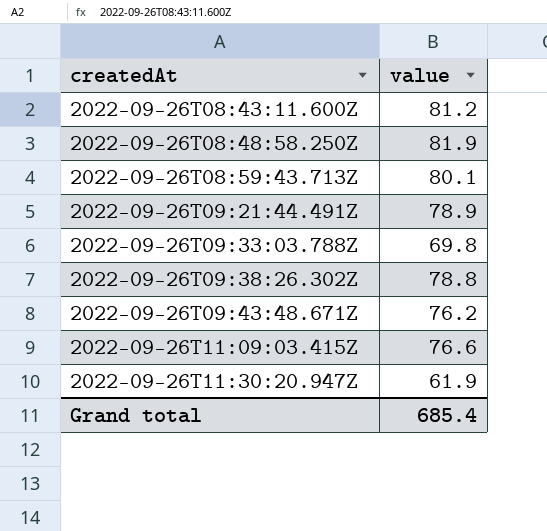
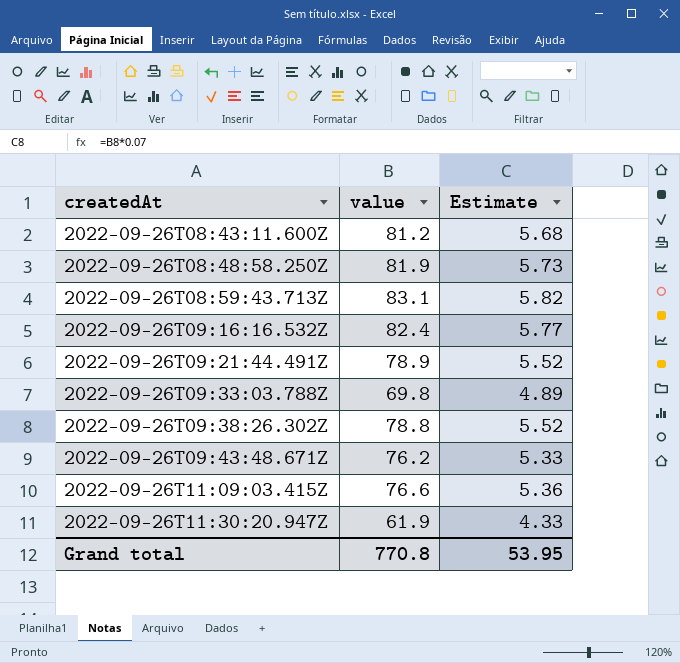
column Estimate | formula: none -> [value] * 0.07
2022-09-26T08:59:43.713Z | value: 80.1 -> 83.1
row 2022-09-26T09:16:16.532Z: none -> 82.4 | 5.77
Grand total | value: 685.4 -> 770.8

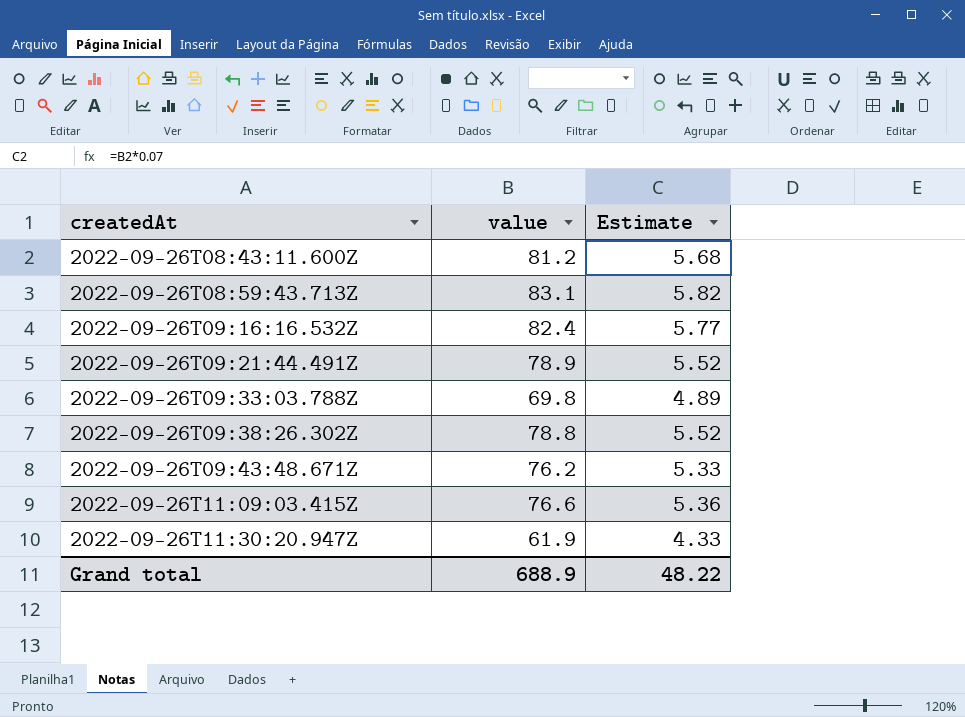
row 2022-09-26T08:48:58.250Z: 81.9 | 5.73 -> none
Grand total | value: 770.8 -> 688.9
Grand total | Estimate: 53.95 -> 48.22

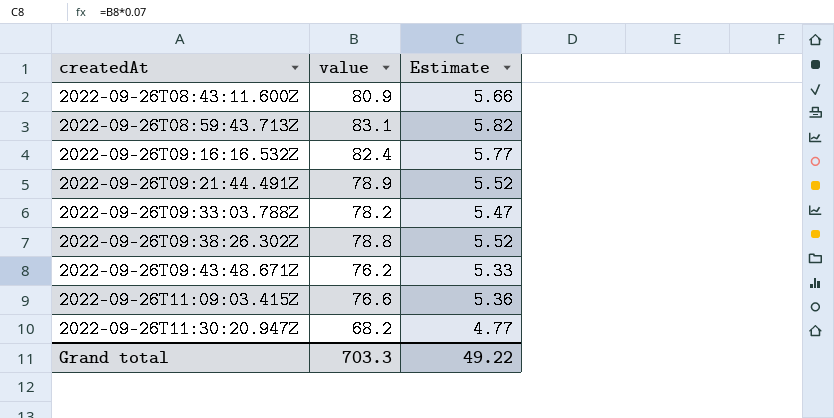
2022-09-26T08:43:11.600Z | value: 81.2 -> 80.9
2022-09-26T08:43:11.600Z | Estimate: 5.68 -> 5.66
2022-09-26T09:33:03.788Z | value: 69.8 -> 78.2
2022-09-26T09:33:03.788Z | Estimate: 4.89 -> 5.47
2022-09-26T11:30:20.947Z | value: 61.9 -> 68.2
2022-09-26T11:30:20.947Z | Estimate: 4.33 -> 4.77
Grand total | value: 688.9 -> 703.3
Grand total | Estimate: 48.22 -> 49.22

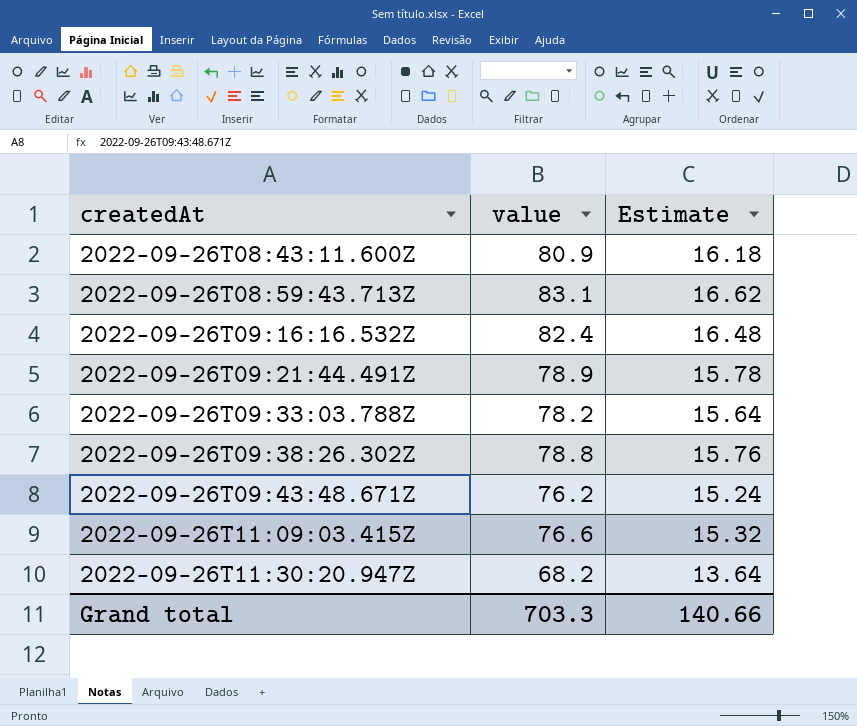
column Estimate | formula: [value] * 0.07 -> [value] * 0.2
Grand total | Estimate: 49.22 -> 140.66

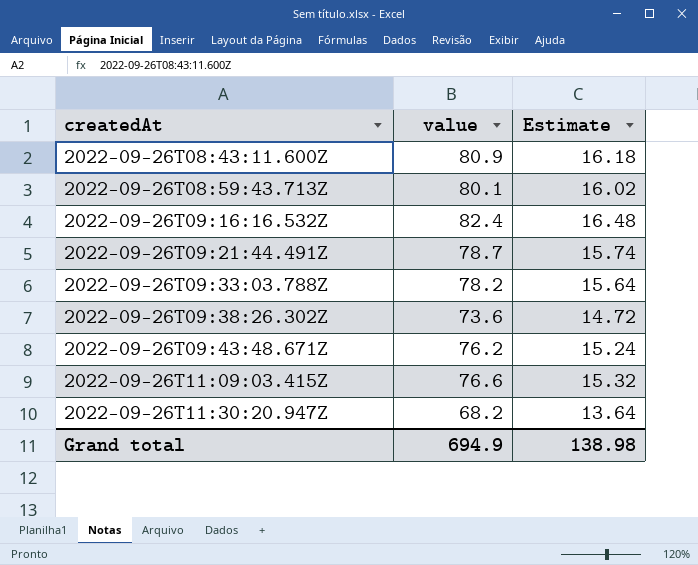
2022-09-26T08:59:43.713Z | value: 83.1 -> 80.1
2022-09-26T08:59:43.713Z | Estimate: 16.62 -> 16.02
2022-09-26T09:21:44.491Z | value: 78.9 -> 78.7
2022-09-26T09:21:44.491Z | Estimate: 15.78 -> 15.74
2022-09-26T09:38:26.302Z | value: 78.8 -> 73.6
2022-09-26T09:38:26.302Z | Estimate: 15.76 -> 14.72
Grand total | value: 703.3 -> 694.9
Grand total | Estimate: 140.66 -> 138.98

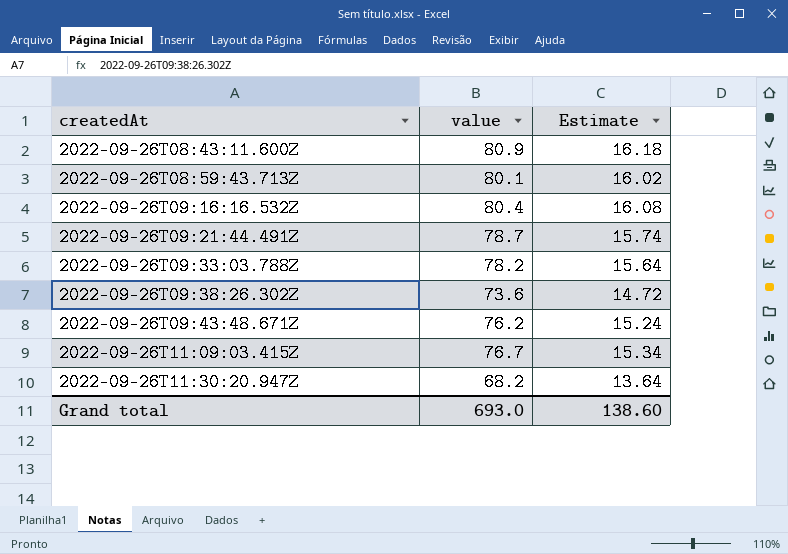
2022-09-26T09:16:16.532Z | value: 82.4 -> 80.4
2022-09-26T09:16:16.532Z | Estimate: 16.48 -> 16.08
2022-09-26T11:09:03.415Z | value: 76.6 -> 76.7
2022-09-26T11:09:03.415Z | Estimate: 15.32 -> 15.34
Grand total | value: 694.9 -> 693.0
Grand total | Estimate: 138.98 -> 138.60

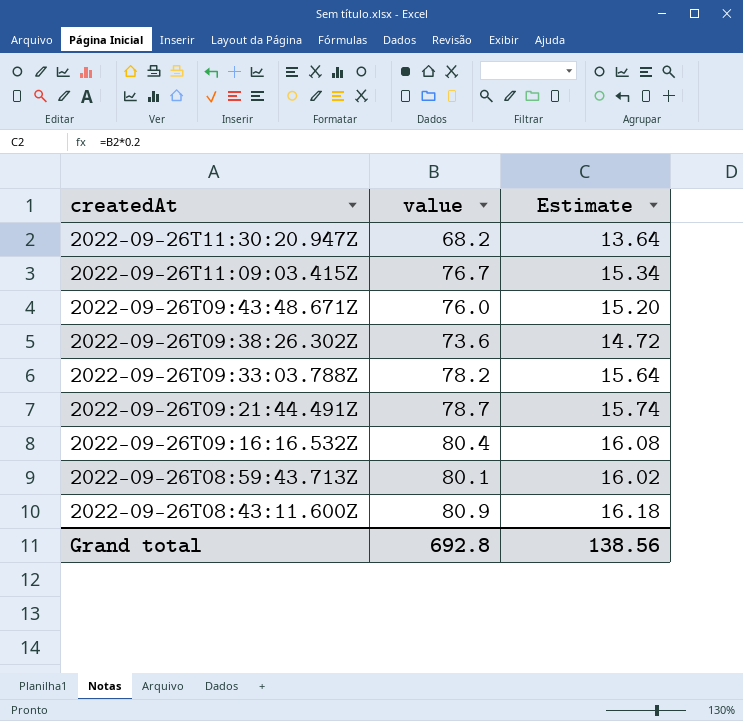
row order: createdAt ascending -> createdAt descending
2022-09-26T09:43:48.671Z | value: 76.2 -> 76.0
2022-09-26T09:43:48.671Z | Estimate: 15.24 -> 15.20
Grand total | value: 693.0 -> 692.8
Grand total | Estimate: 138.60 -> 138.56

